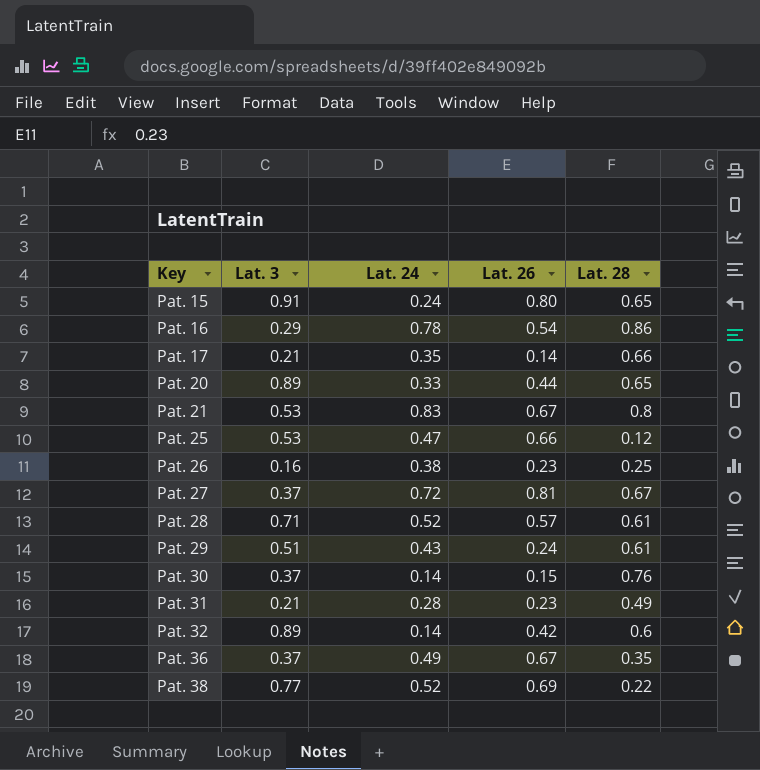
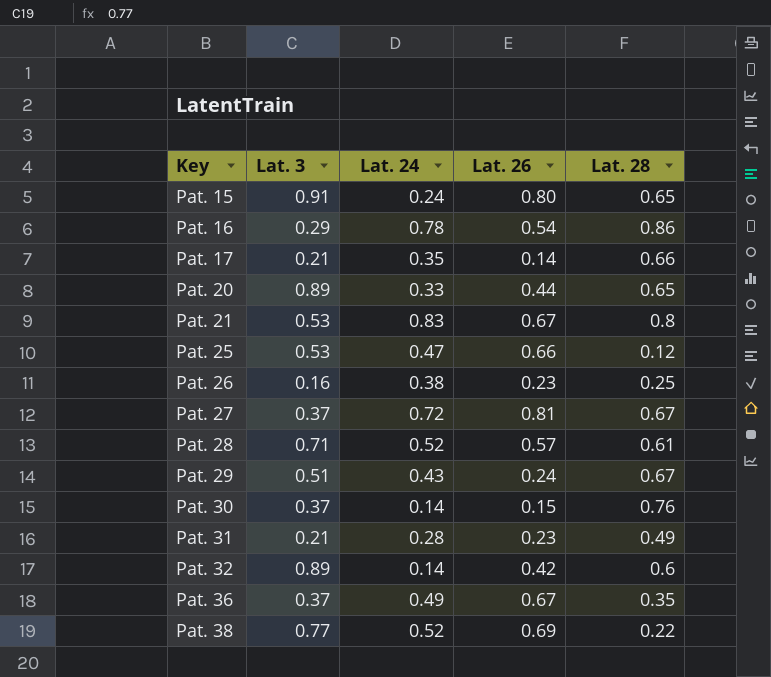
Pat. 29 | Lat. 28: 0.61 -> 0.67

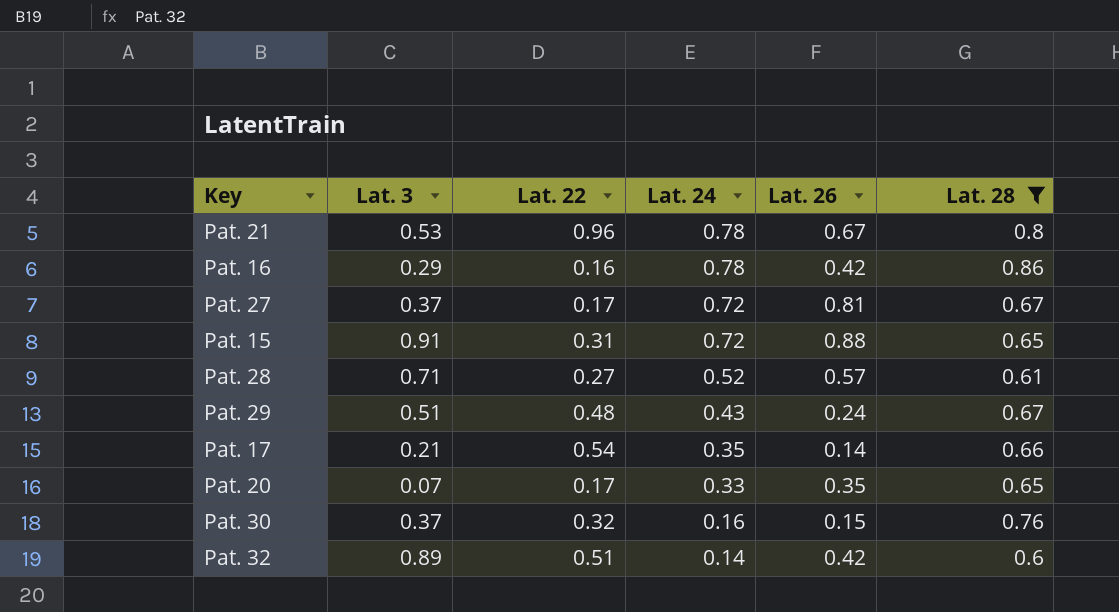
filter: none -> Lat. 28 >= 0.6
row order: Key ascending -> Lat. 24 descending
column Lat. 22 | position: none -> 3
Pat. 21 | Lat. 24: 0.83 -> 0.78
Pat. 16 | Lat. 26: 0.54 -> 0.42
Pat. 15 | Lat. 24: 0.24 -> 0.72
Pat. 15 | Lat. 26: 0.80 -> 0.88
Pat. 20 | Lat. 3: 0.89 -> 0.07
Pat. 20 | Lat. 26: 0.44 -> 0.35
Pat. 30 | Lat. 24: 0.14 -> 0.16

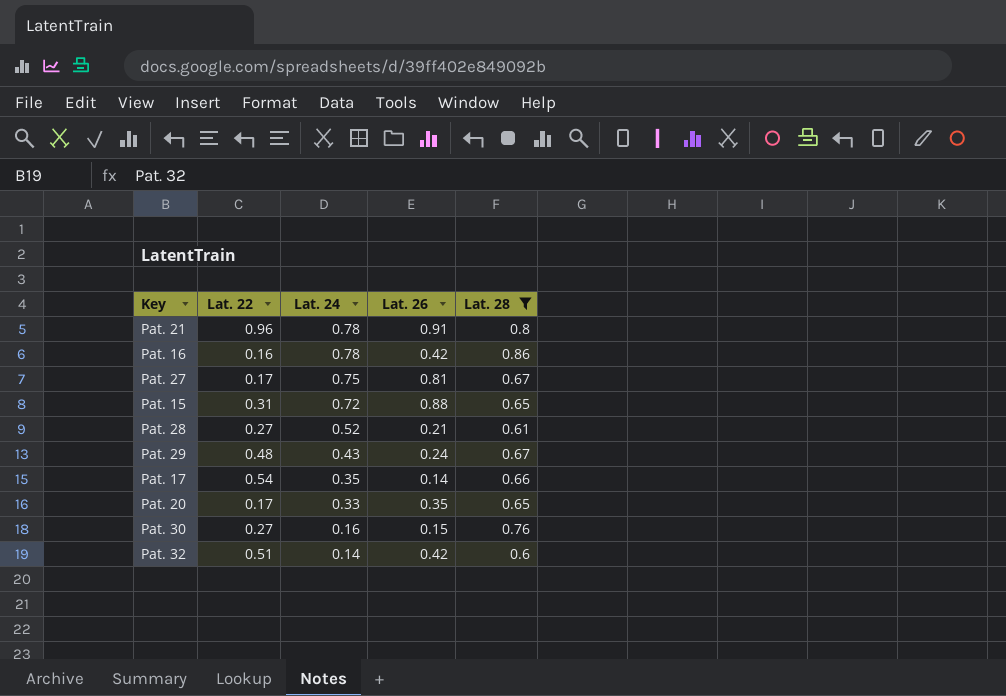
column Lat. 3 | position: 2 -> none
Pat. 21 | Lat. 26: 0.67 -> 0.91
Pat. 27 | Lat. 24: 0.72 -> 0.75
Pat. 28 | Lat. 26: 0.57 -> 0.21
Pat. 30 | Lat. 22: 0.32 -> 0.27

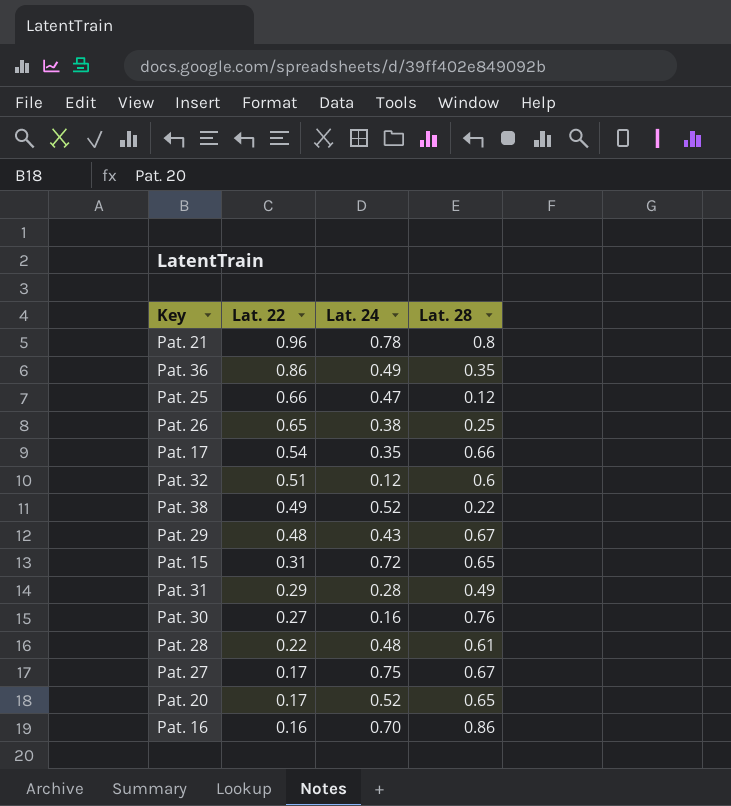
filter: Lat. 28 >= 0.6 -> none
row order: Lat. 24 descending -> Lat. 22 descending
column Lat. 26 | position: 4 -> none
Pat. 32 | Lat. 24: 0.14 -> 0.12
Pat. 28 | Lat. 22: 0.27 -> 0.22
Pat. 28 | Lat. 24: 0.52 -> 0.48
Pat. 20 | Lat. 24: 0.33 -> 0.52
Pat. 16 | Lat. 24: 0.78 -> 0.70

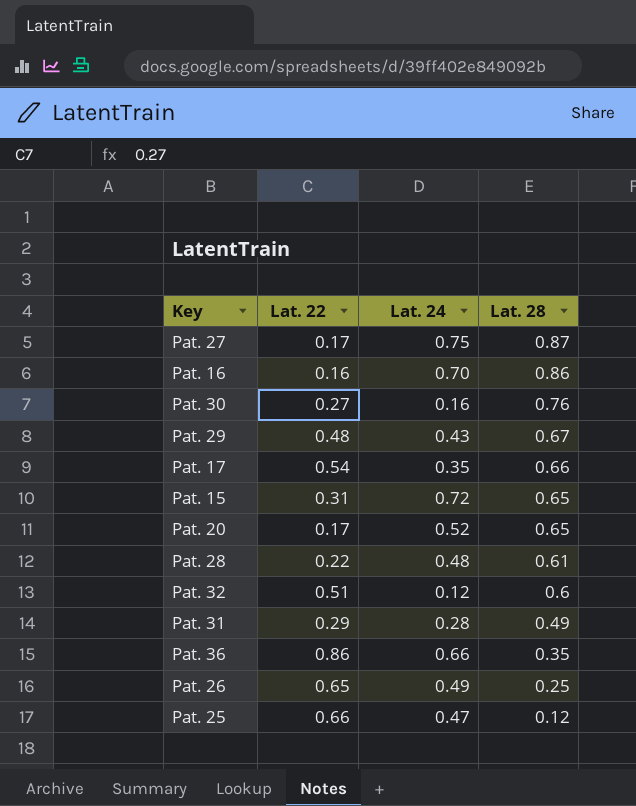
row order: Lat. 22 descending -> Lat. 28 descending
row Pat. 21: 0.96 | 0.78 | 0.8 -> none
row Pat. 38: 0.49 | 0.52 | 0.22 -> none
Pat. 27 | Lat. 28: 0.67 -> 0.87
Pat. 36 | Lat. 24: 0.49 -> 0.66
Pat. 26 | Lat. 24: 0.38 -> 0.49

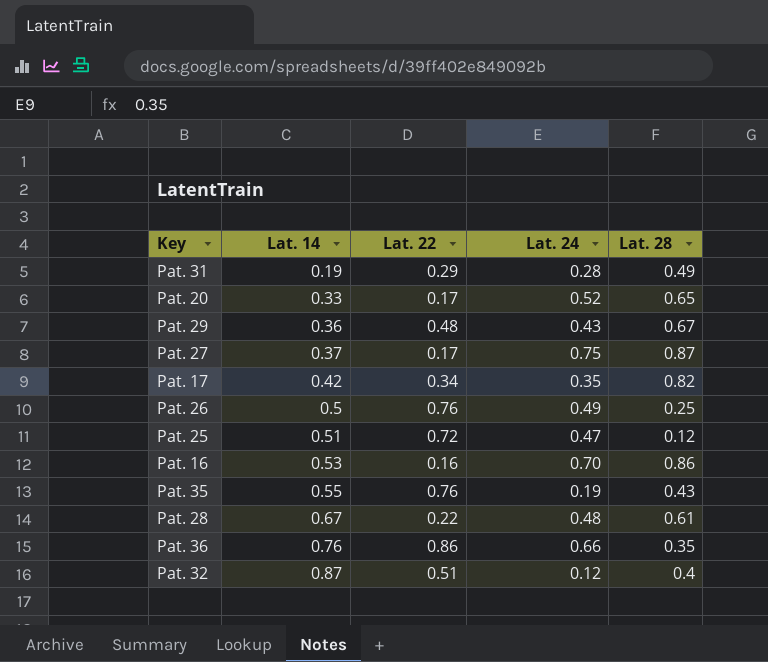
row order: Lat. 28 descending -> Lat. 14 ascending
column Lat. 14 | position: none -> 2
row Pat. 30: 0.27 | 0.16 | 0.76 -> none
row Pat. 15: 0.31 | 0.72 | 0.65 -> none
Pat. 17 | Lat. 22: 0.54 -> 0.34
Pat. 17 | Lat. 28: 0.66 -> 0.82
Pat. 26 | Lat. 22: 0.65 -> 0.76
Pat. 25 | Lat. 22: 0.66 -> 0.72
row Pat. 35: none -> 0.55 | 0.76 | 0.19 | 0.43
Pat. 32 | Lat. 28: 0.6 -> 0.4

